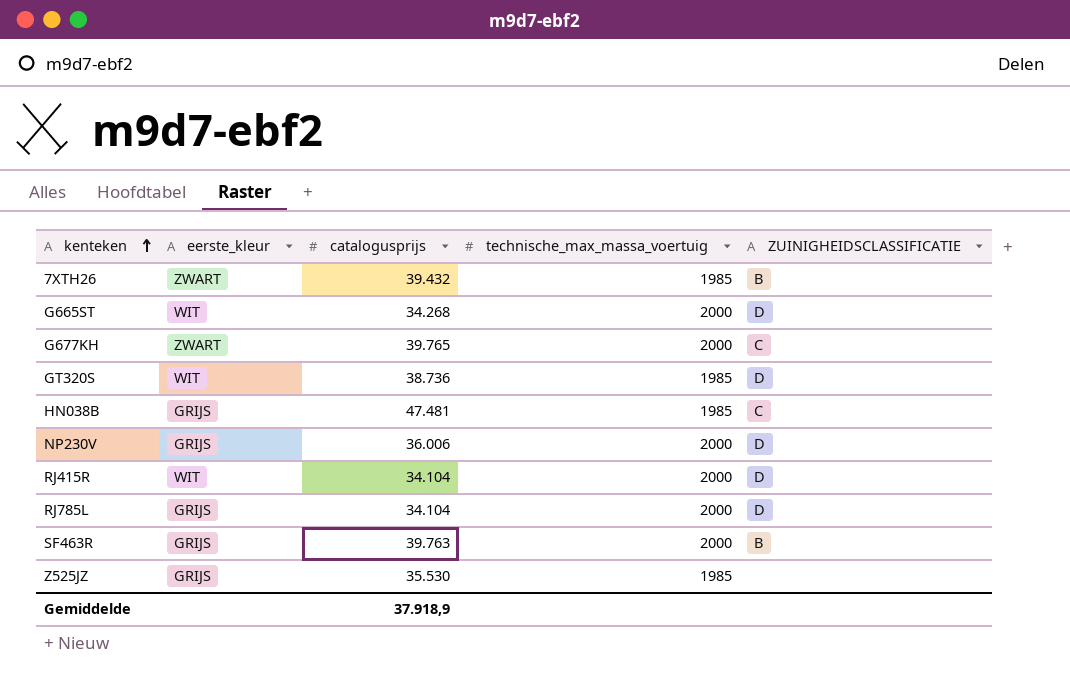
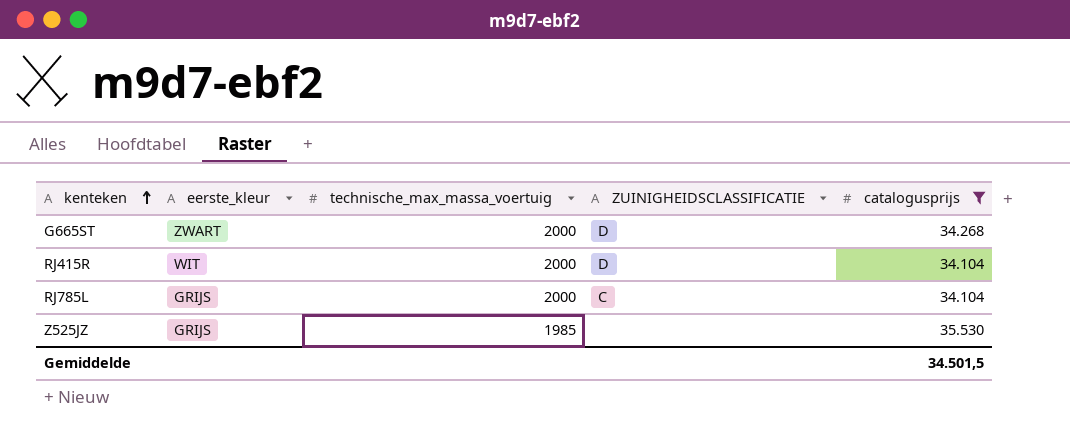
filter: none -> catalogusprijs <= 35.530
column catalogusprijs | position: 3 -> 5
G665ST | eerste_kleur: WIT -> ZWART
RJ785L | ZUINIGHEIDSCLASSIFICATIE: D -> C
Gemiddelde | catalogusprijs: 37.918,9 -> 34.501,5

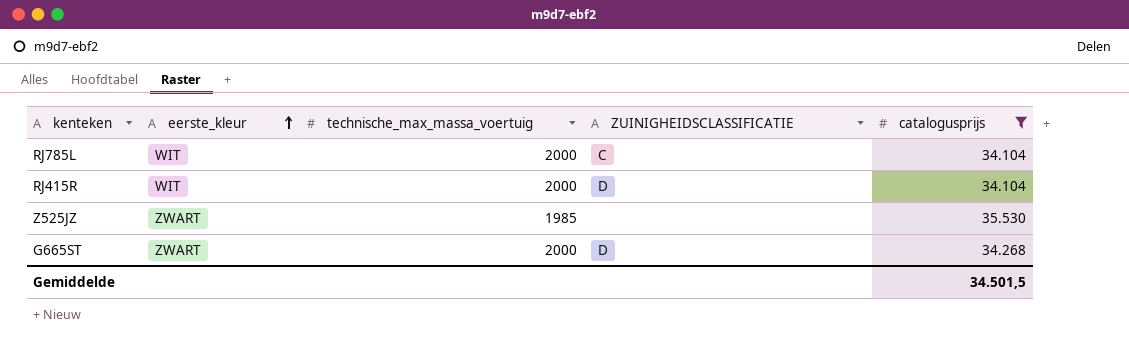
row order: kenteken ascending -> eerste_kleur ascending
RJ785L | eerste_kleur: GRIJS -> WIT
Z525JZ | eerste_kleur: GRIJS -> ZWART

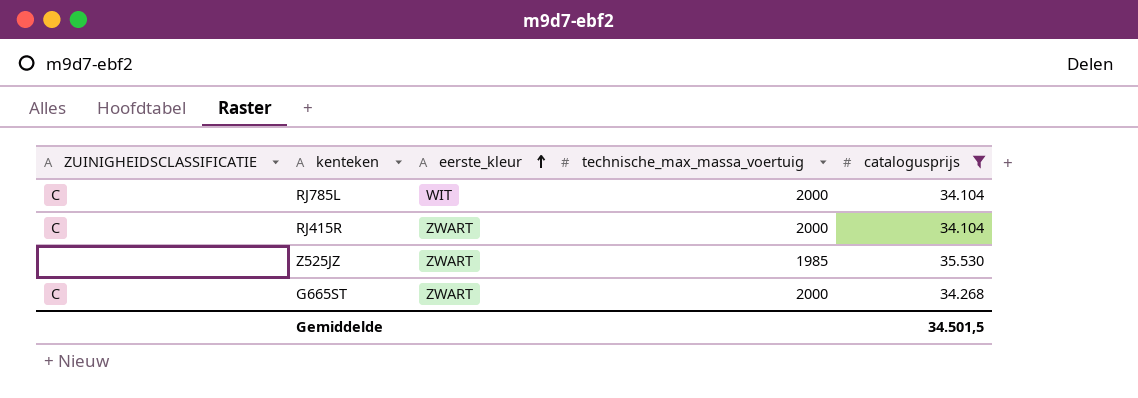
column ZUINIGHEIDSCLASSIFICATIE | position: 4 -> 1
RJ415R | ZUINIGHEIDSCLASSIFICATIE: D -> C
RJ415R | eerste_kleur: WIT -> ZWART
G665ST | ZUINIGHEIDSCLASSIFICATIE: D -> C

